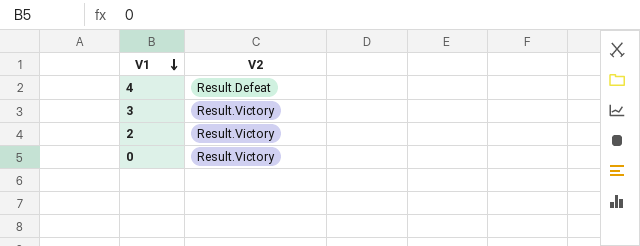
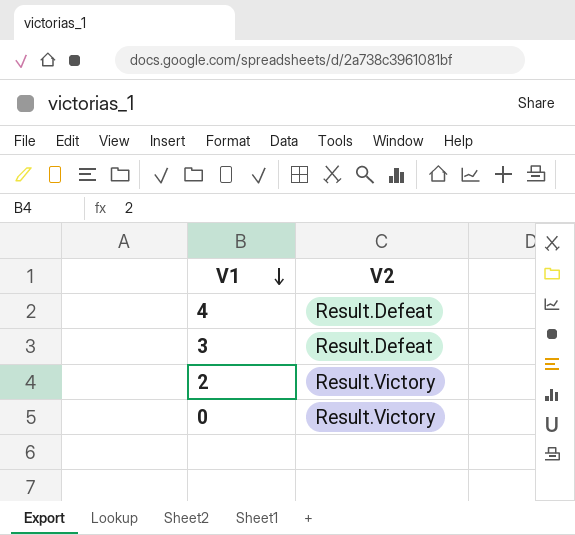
3 | V2: Result.Victory -> Result.Defeat

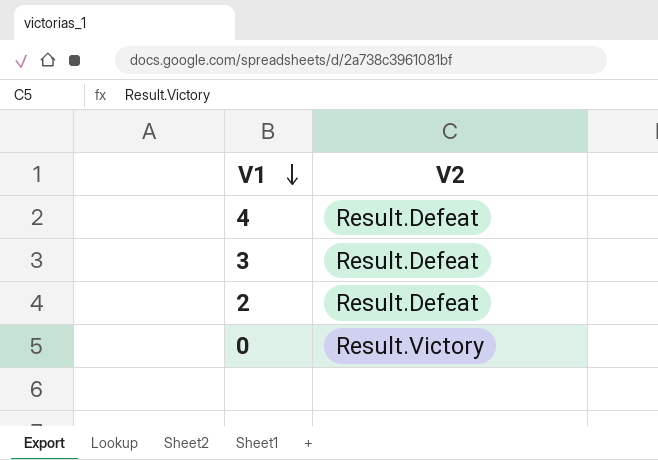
2 | V2: Result.Victory -> Result.Defeat

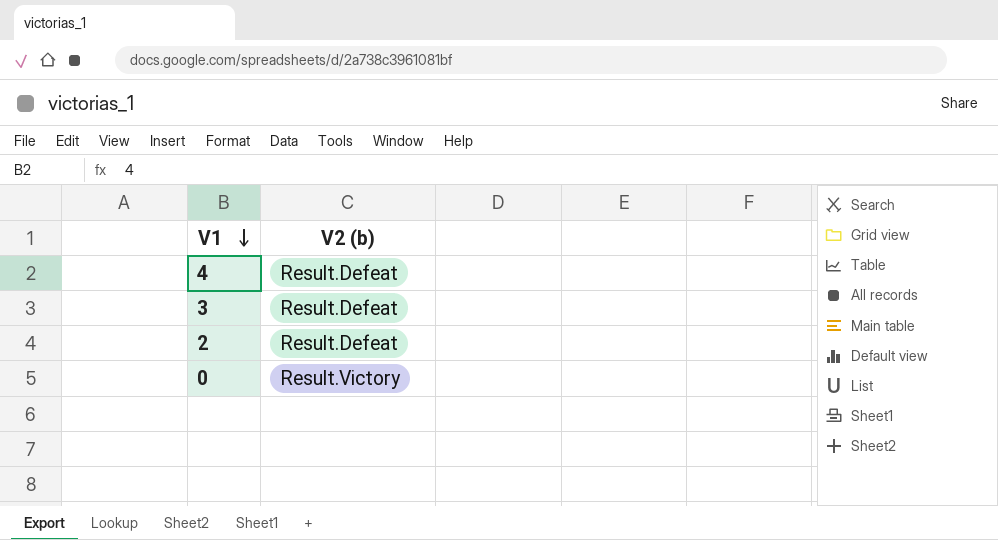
column name: V2 -> V2 (b)

